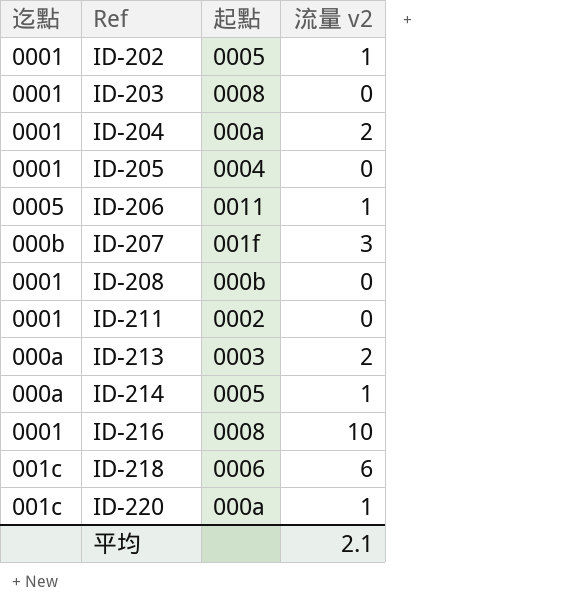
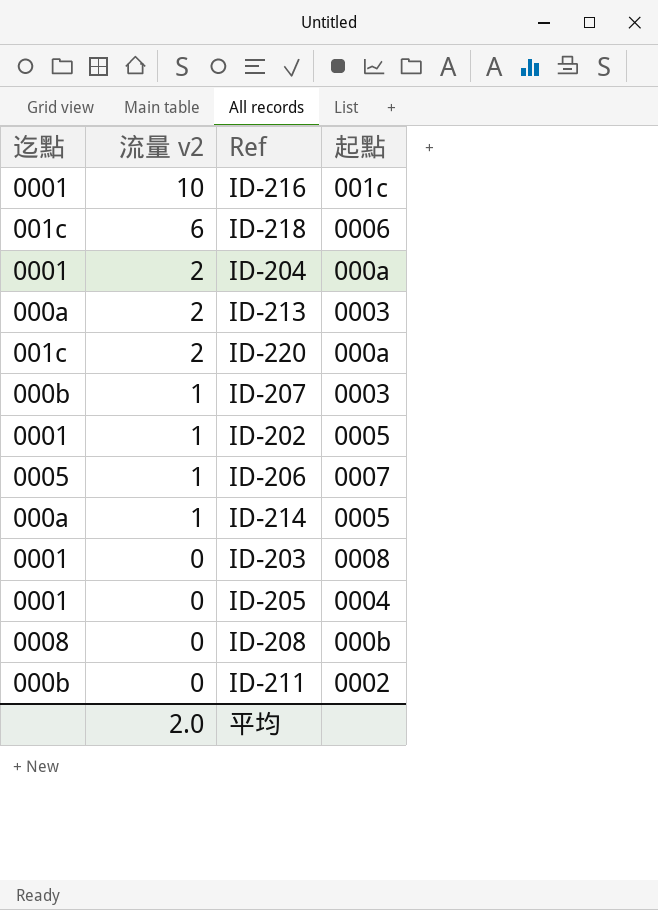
row order: Ref ascending -> 流量 v2 descending
column 流量 v2 | position: 4 -> 2
ID-216 | 起點: 0008 -> 001c
ID-220 | 流量 v2: 1 -> 2
ID-207 | 流量 v2: 3 -> 1
ID-207 | 起點: 001f -> 0003
ID-206 | 起點: 0011 -> 0007
ID-208 | 迄點: 0001 -> 0008
ID-211 | 迄點: 0001 -> 000b
平均 | 流量 v2: 2.1 -> 2.0

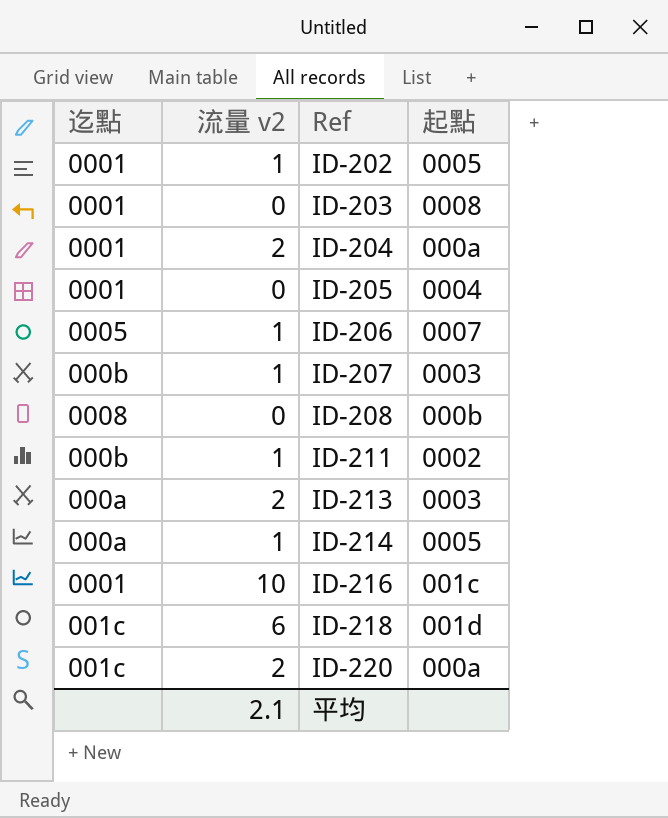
row order: 流量 v2 descending -> Ref ascending
ID-211 | 流量 v2: 0 -> 1
ID-218 | 起點: 0006 -> 001d
平均 | 流量 v2: 2.0 -> 2.1

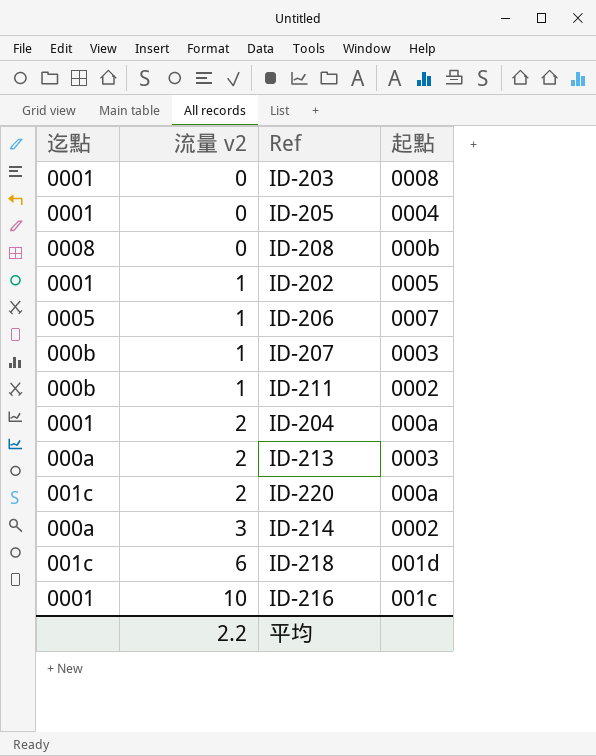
row order: Ref ascending -> 流量 v2 ascending
ID-214 | 流量 v2: 1 -> 3
ID-214 | 起點: 0005 -> 0002
平均 | 流量 v2: 2.1 -> 2.2

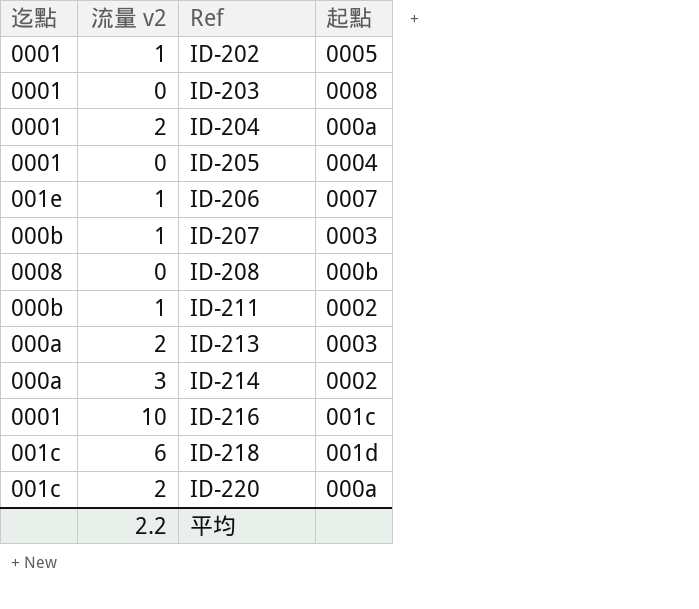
row order: 流量 v2 ascending -> Ref ascending
ID-206 | 迄點: 0005 -> 001e

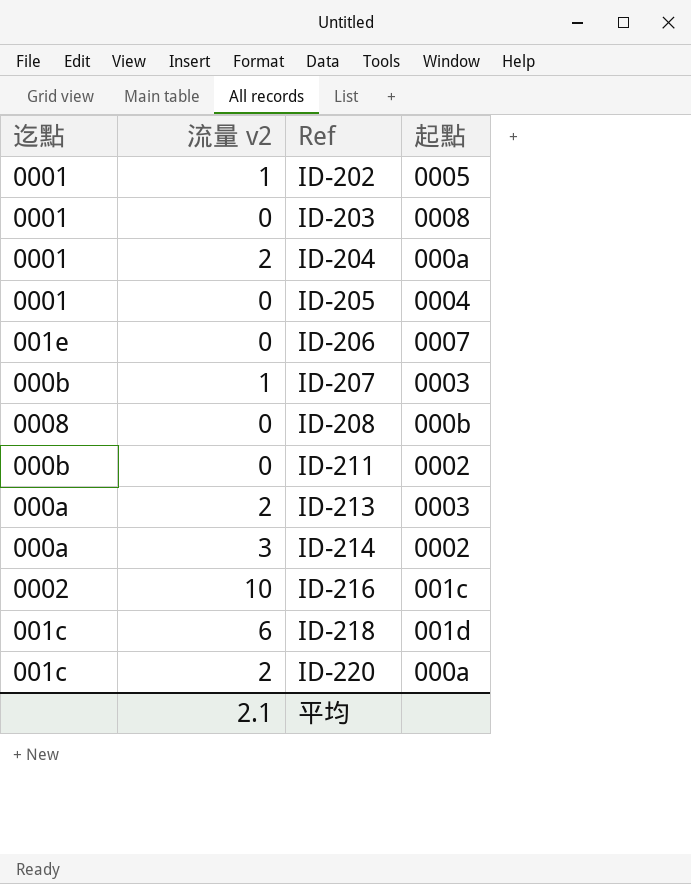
ID-206 | 流量 v2: 1 -> 0
ID-211 | 流量 v2: 1 -> 0
ID-216 | 迄點: 0001 -> 0002
平均 | 流量 v2: 2.2 -> 2.1

